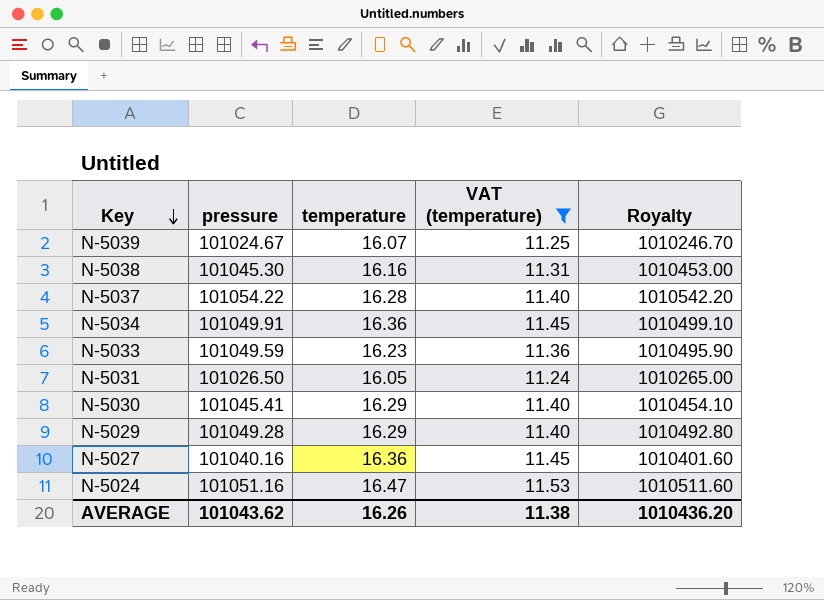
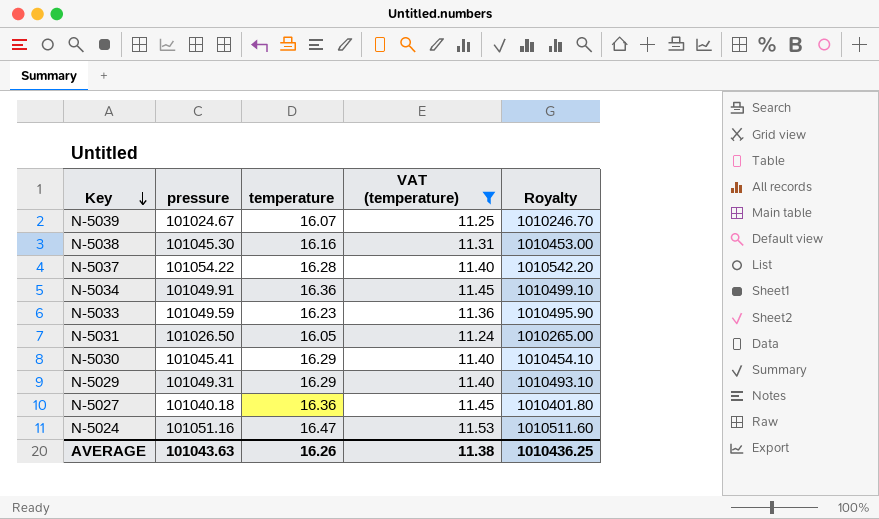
N-5029 | pressure: 101049.28 -> 101049.31
N-5029 | Royalty: 1010492.80 -> 1010493.10
N-5027 | pressure: 101040.16 -> 101040.18
N-5027 | Royalty: 1010401.60 -> 1010401.80
AVERAGE | pressure: 101043.62 -> 101043.63
AVERAGE | Royalty: 1010436.20 -> 1010436.25

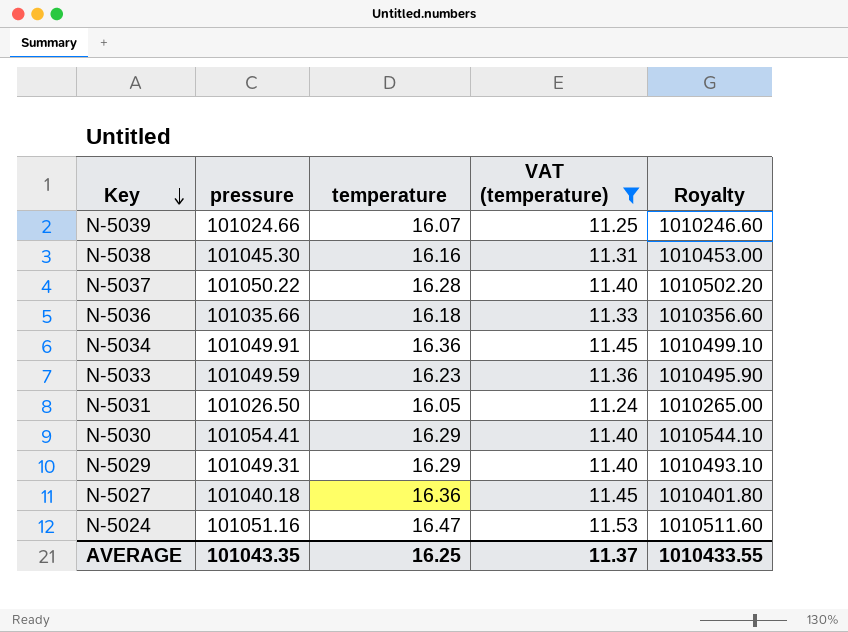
N-5039 | pressure: 101024.67 -> 101024.66
N-5039 | Royalty: 1010246.70 -> 1010246.60
N-5037 | pressure: 101054.22 -> 101050.22
N-5037 | Royalty: 1010542.20 -> 1010502.20
row N-5036: none -> 101035.66 | 16.18 | 11.33 | 1010356.60
N-5030 | pressure: 101045.41 -> 101054.41
N-5030 | Royalty: 1010454.10 -> 1010544.10
AVERAGE | pressure: 101043.63 -> 101043.35
AVERAGE | temperature: 16.26 -> 16.25
AVERAGE | VAT (temperature): 11.38 -> 11.37
AVERAGE | Royalty: 1010436.25 -> 1010433.55

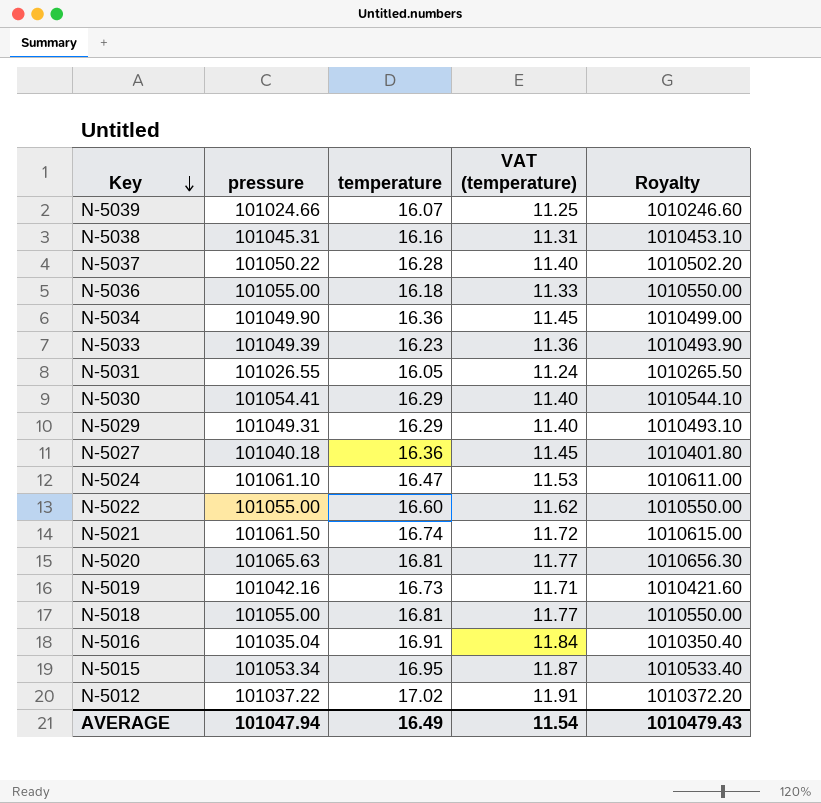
filter: VAT (temperature) <= 11.53 -> none
N-5038 | pressure: 101045.30 -> 101045.31
N-5038 | Royalty: 1010453.00 -> 1010453.10
N-5036 | pressure: 101035.66 -> 101055.00
N-5036 | Royalty: 1010356.60 -> 1010550.00
N-5034 | pressure: 101049.91 -> 101049.90
N-5034 | Royalty: 1010499.10 -> 1010499.00
N-5033 | pressure: 101049.59 -> 101049.39
N-5033 | Royalty: 1010495.90 -> 1010493.90
N-5031 | pressure: 101026.50 -> 101026.55
N-5031 | Royalty: 1010265.00 -> 1010265.50
N-5024 | pressure: 101051.16 -> 101061.10
N-5024 | Royalty: 1010511.60 -> 1010611.00
AVERAGE | pressure: 101043.35 -> 101047.94
AVERAGE | temperature: 16.25 -> 16.49
AVERAGE | VAT (temperature): 11.37 -> 11.54
AVERAGE | Royalty: 1010433.55 -> 1010479.43

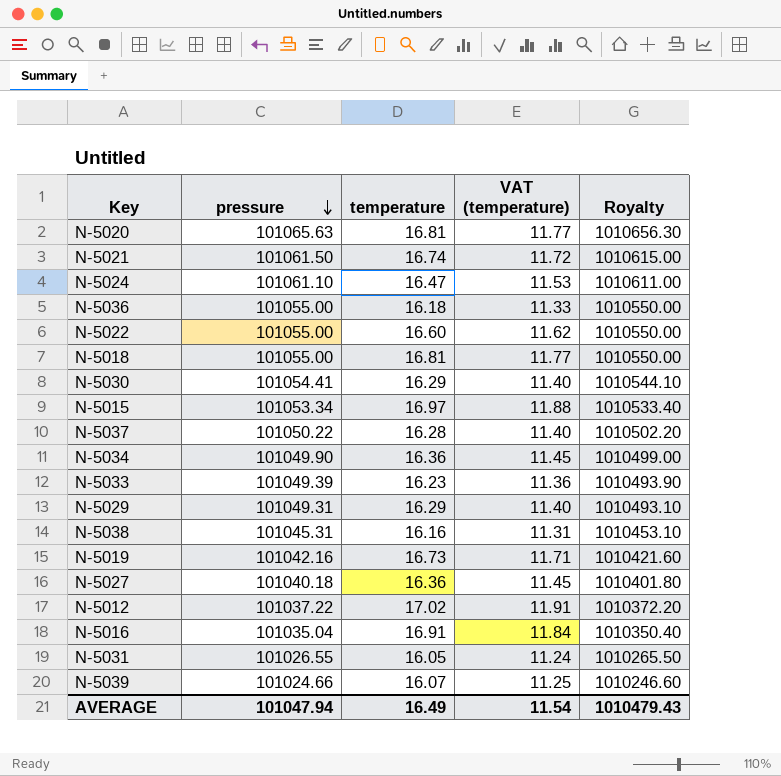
row order: Key descending -> pressure descending
N-5015 | temperature: 16.95 -> 16.97
N-5015 | VAT (temperature): 11.87 -> 11.88

